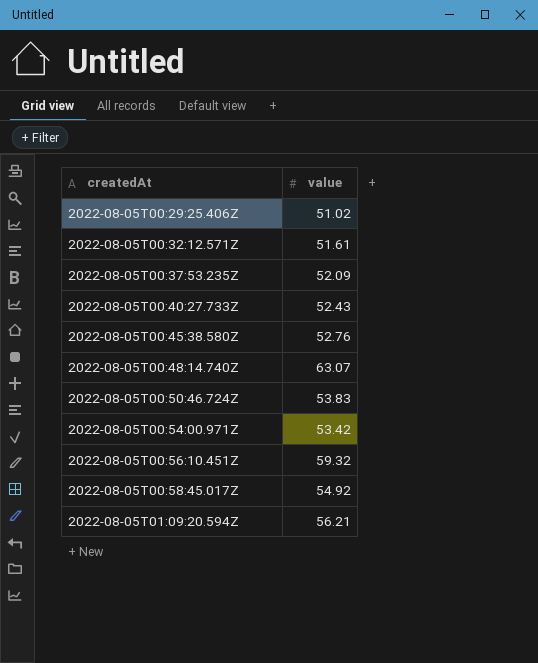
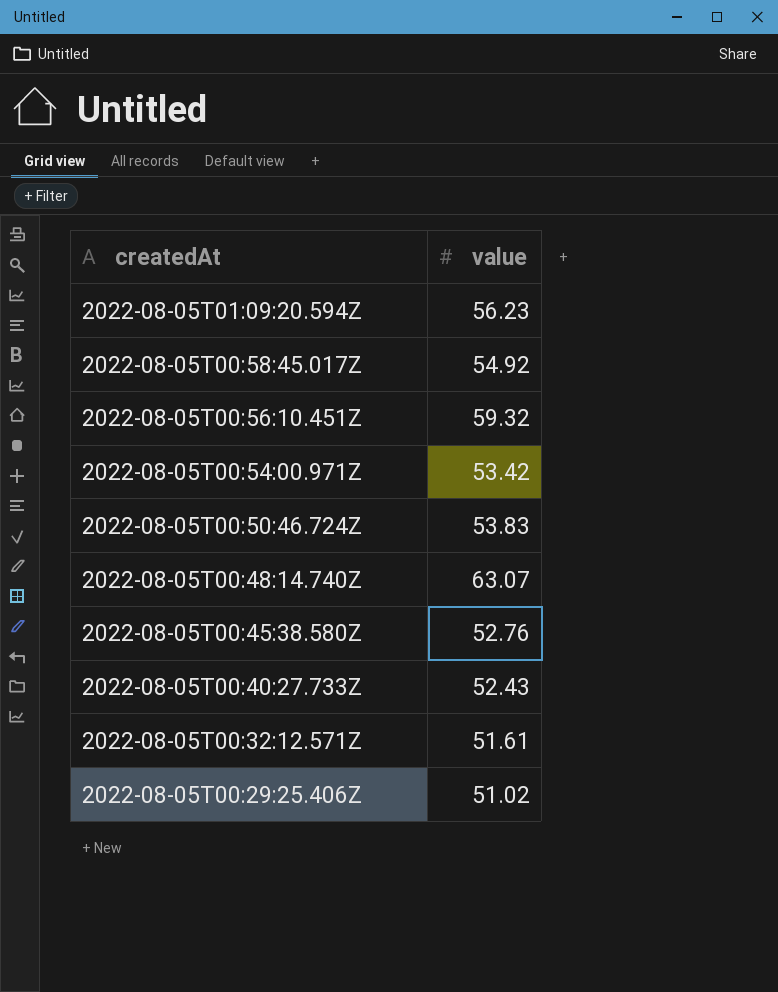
row order: createdAt ascending -> createdAt descending
row 2022-08-05T00:37:53.235Z: 52.09 -> none
2022-08-05T01:09:20.594Z | value: 56.21 -> 56.23

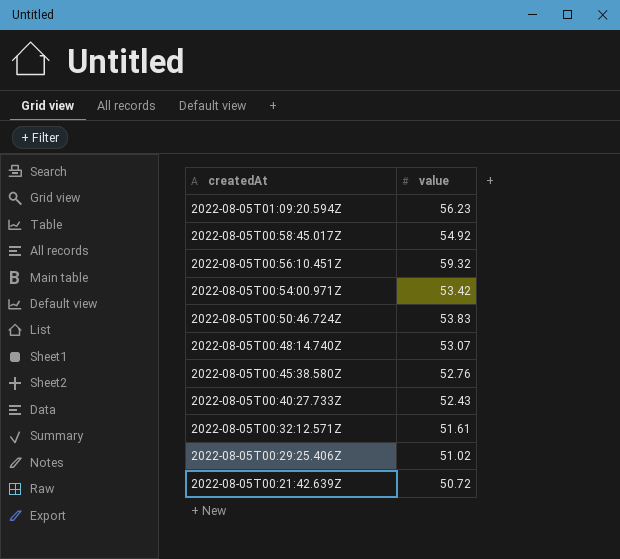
2022-08-05T00:48:14.740Z | value: 63.07 -> 53.07
row 2022-08-05T00:21:42.639Z: none -> 50.72

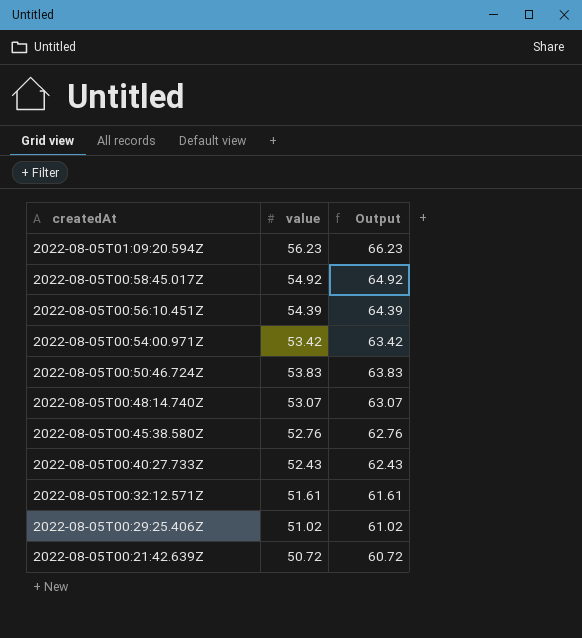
column Output | formula: none -> [value] + 10
2022-08-05T00:56:10.451Z | value: 59.32 -> 54.39

